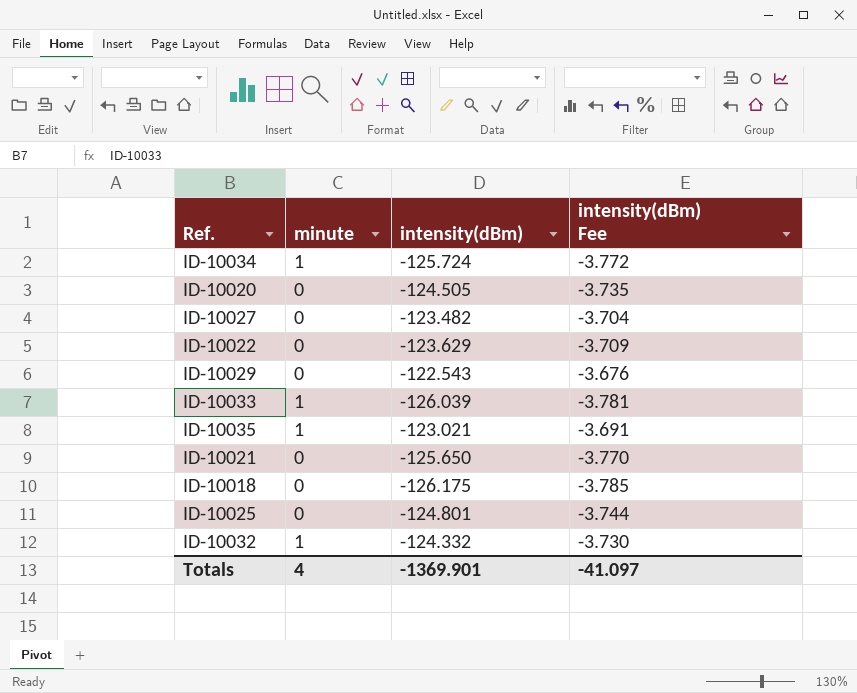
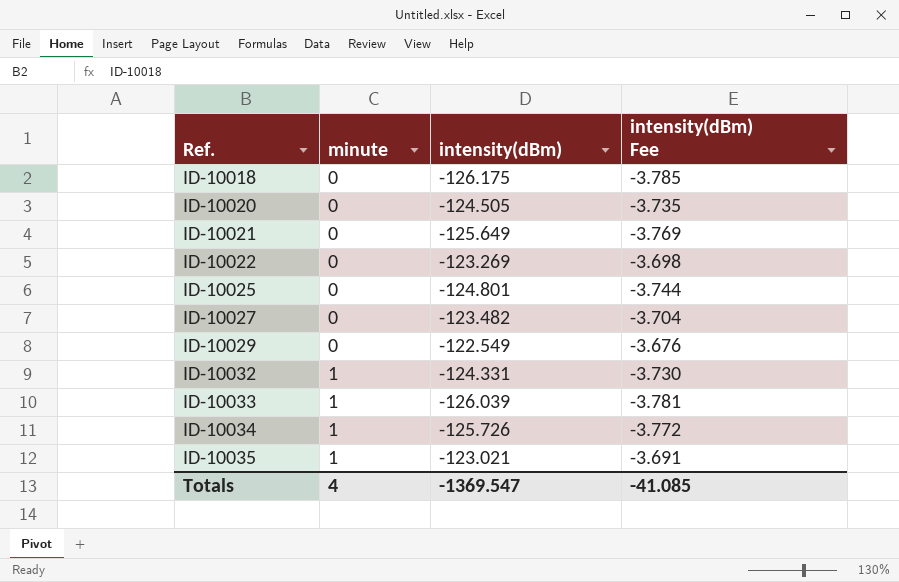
row order: none -> Ref. ascending
ID-10021 | intensity(dBm): -125.650 -> -125.649
ID-10021 | intensity(dBm) Fee: -3.770 -> -3.769
ID-10022 | intensity(dBm): -123.629 -> -123.269
ID-10022 | intensity(dBm) Fee: -3.709 -> -3.698
ID-10029 | intensity(dBm): -122.543 -> -122.549
ID-10032 | intensity(dBm): -124.332 -> -124.331
ID-10034 | intensity(dBm): -125.724 -> -125.726
Totals | intensity(dBm): -1369.901 -> -1369.547
Totals | intensity(dBm) Fee: -41.097 -> -41.085

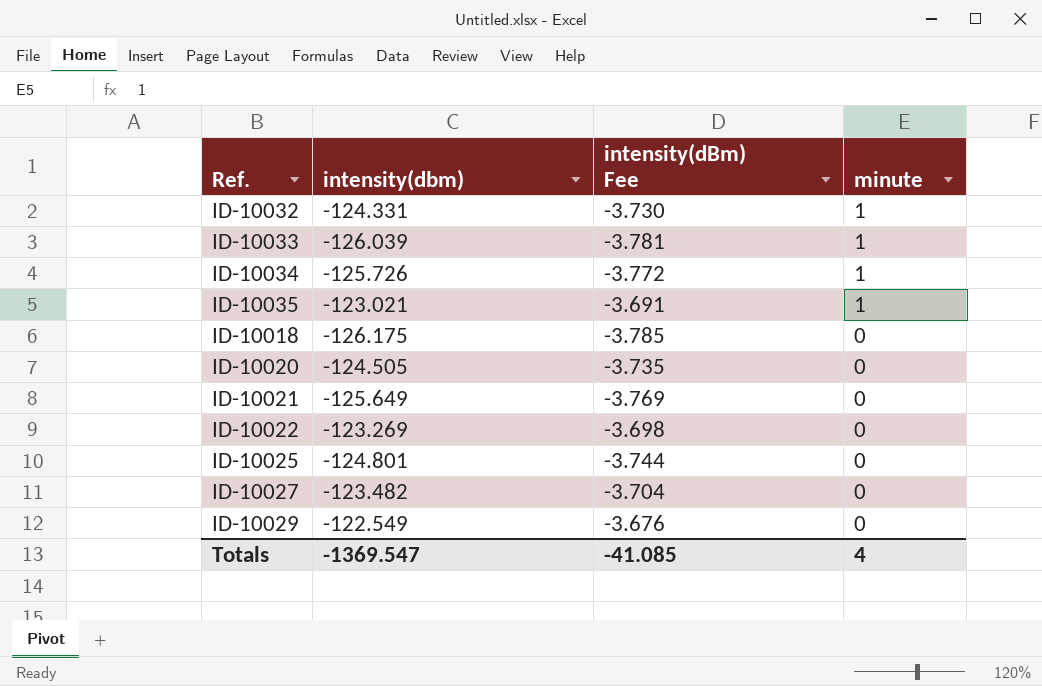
row order: Ref. ascending -> minute descending
column name: intensity(dBm) -> intensity(dbm)
column minute | position: 2 -> 4

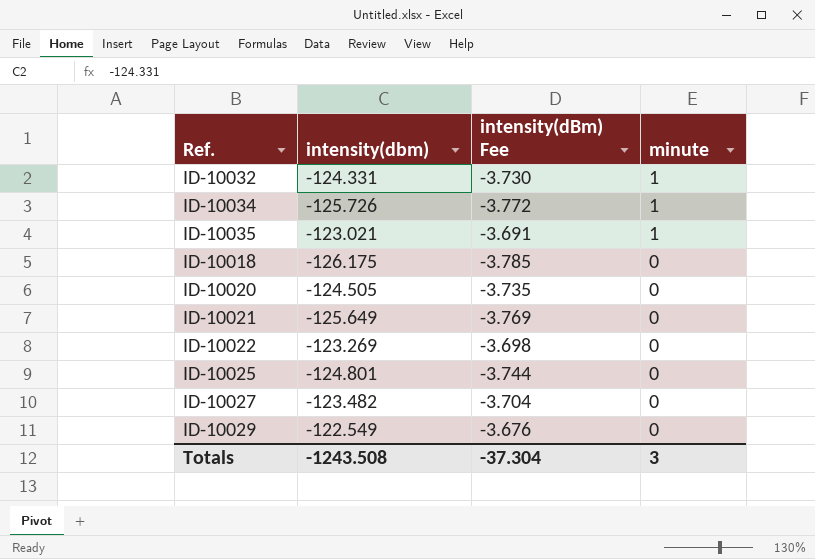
row ID-10033: -126.039 | -3.781 | 1 -> none
Totals | intensity(dbm): -1369.547 -> -1243.508
Totals | intensity(dBm) Fee: -41.085 -> -37.304
Totals | minute: 4 -> 3

